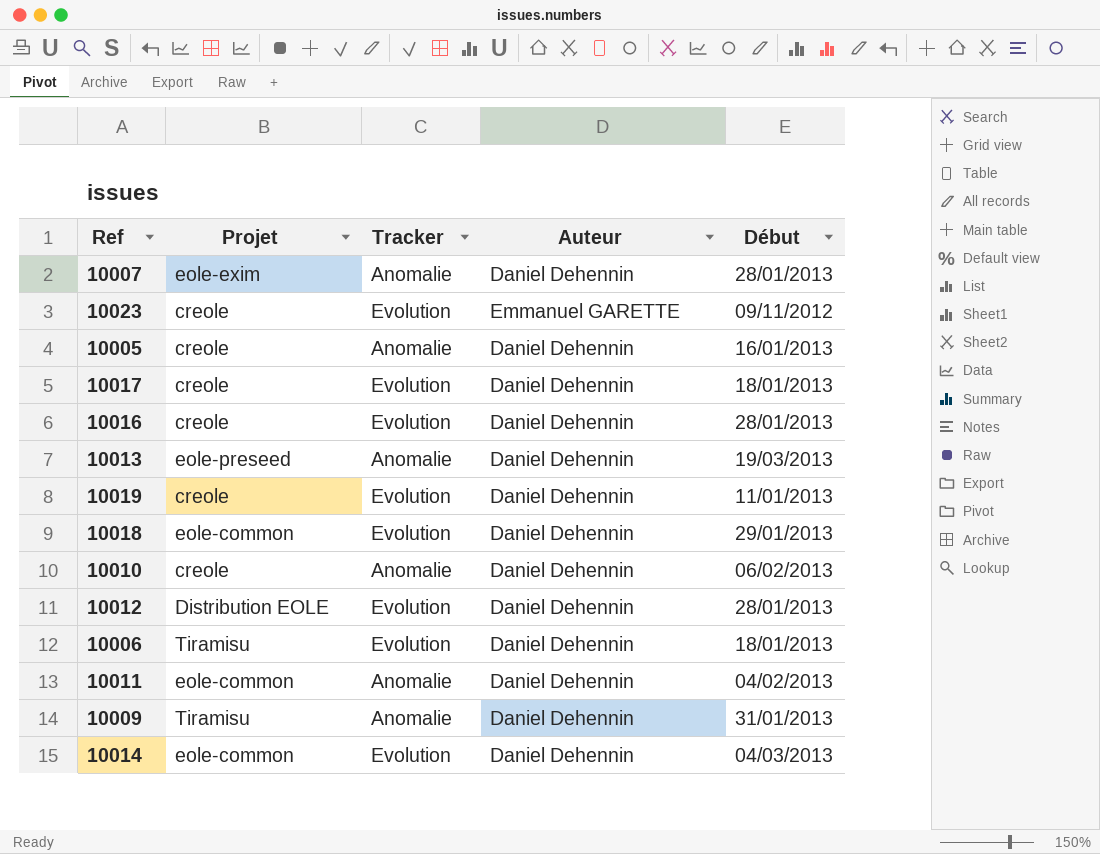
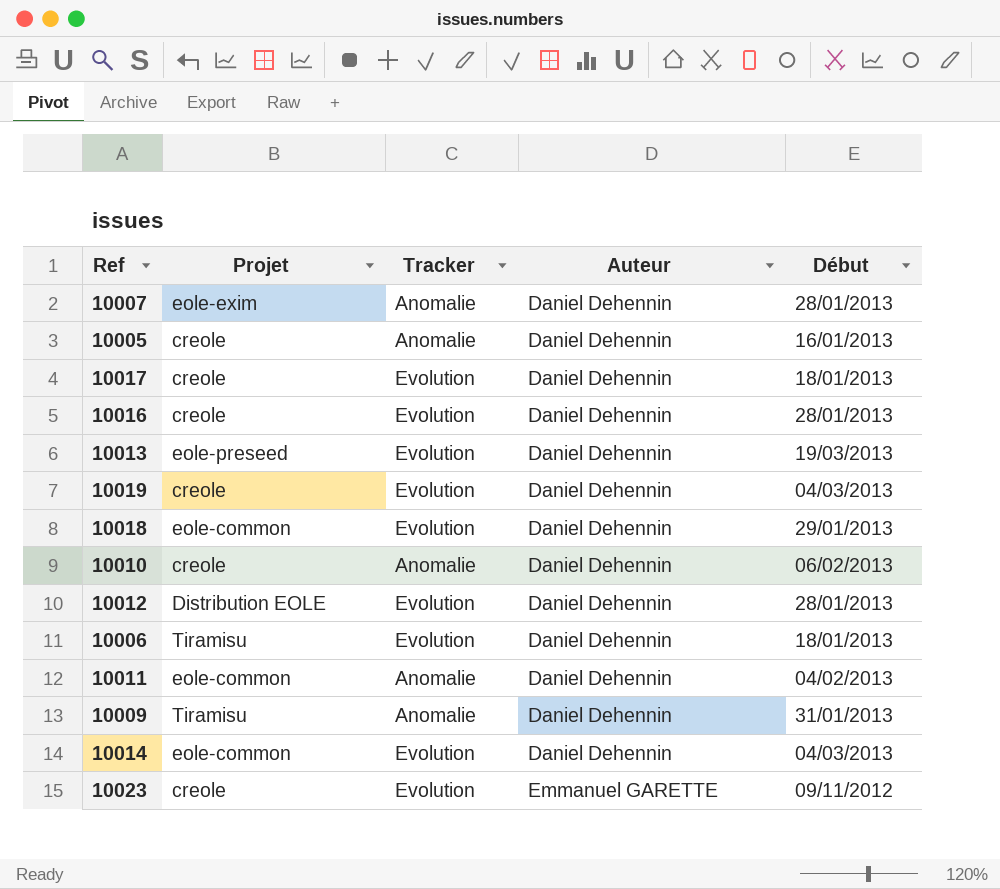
row order: none -> Auteur ascending
10013 | Tracker: Anomalie -> Evolution
10019 | Début: 11/01/2013 -> 04/03/2013

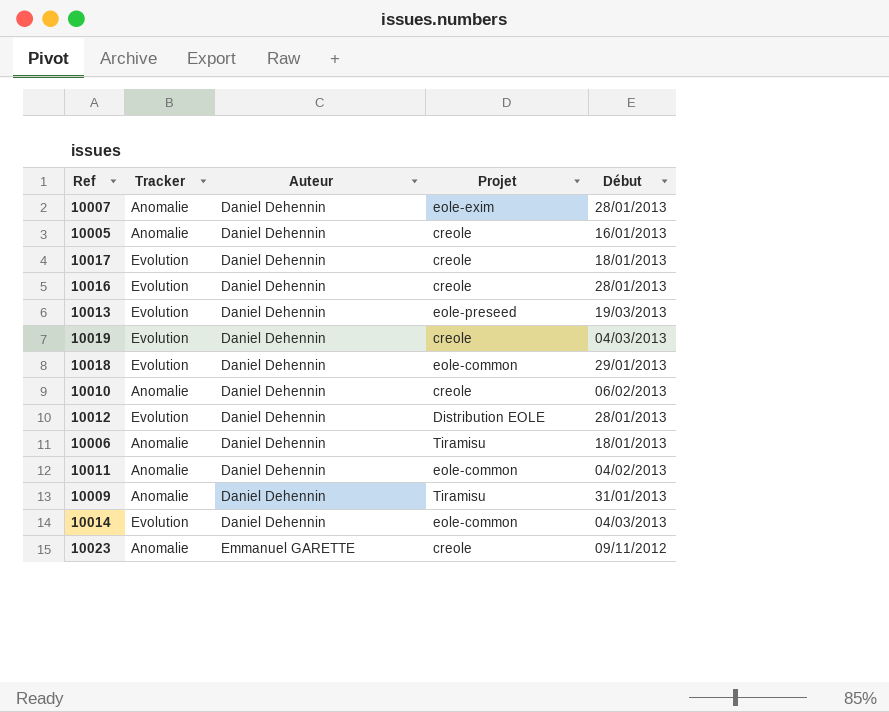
column Projet | position: 2 -> 4
10006 | Tracker: Evolution -> Anomalie
10023 | Tracker: Evolution -> Anomalie

